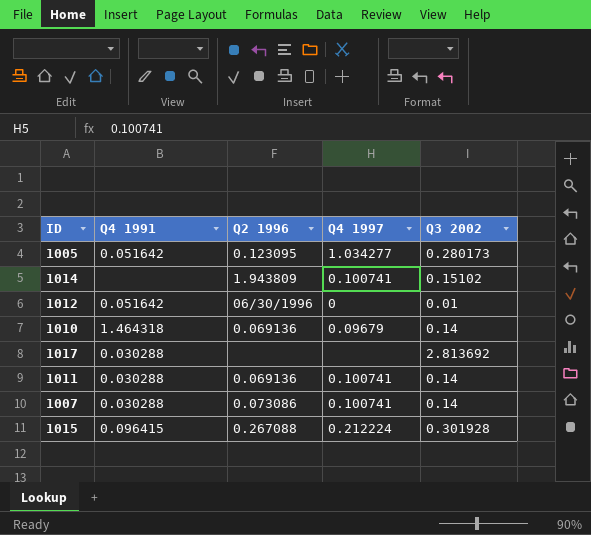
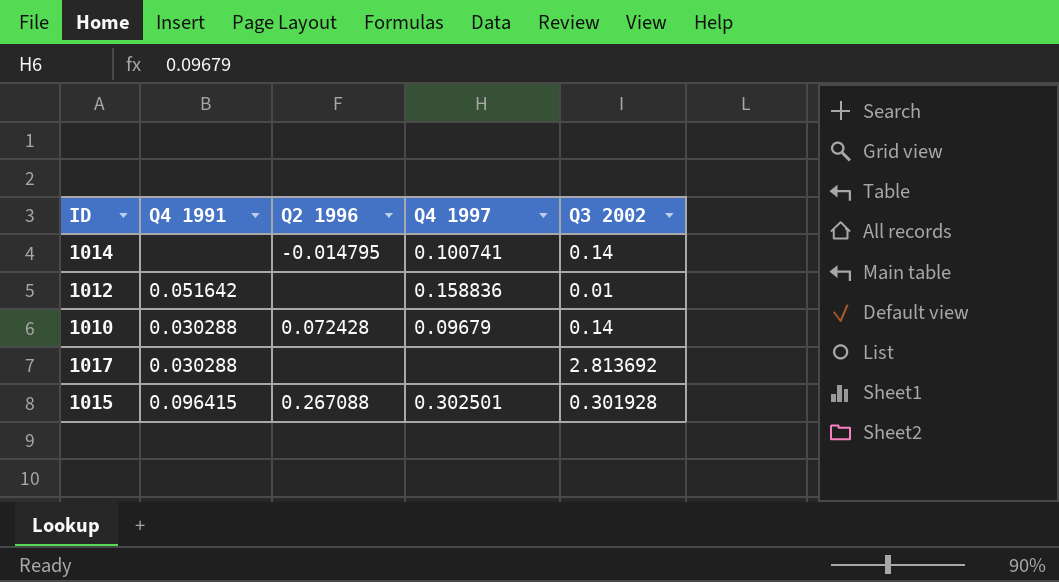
row 1005: 0.051642 | 0.123095 | 1.034277 | 0.280173 -> none
row 1011: 0.030288 | 0.069136 | 0.100741 | 0.14 -> none
row 1007: 0.030288 | 0.073086 | 0.100741 | 0.14 -> none
1014 | Q2 1996: 1.943809 -> -0.014795
1014 | Q3 2002: 0.15102 -> 0.14
1012 | Q2 1996: 06/30/1996 -> none
1012 | Q4 1997: 0 -> 0.158836
1010 | Q4 1991: 1.464318 -> 0.030288
1010 | Q2 1996: 0.069136 -> 0.072428
1015 | Q4 1997: 0.212224 -> 0.302501

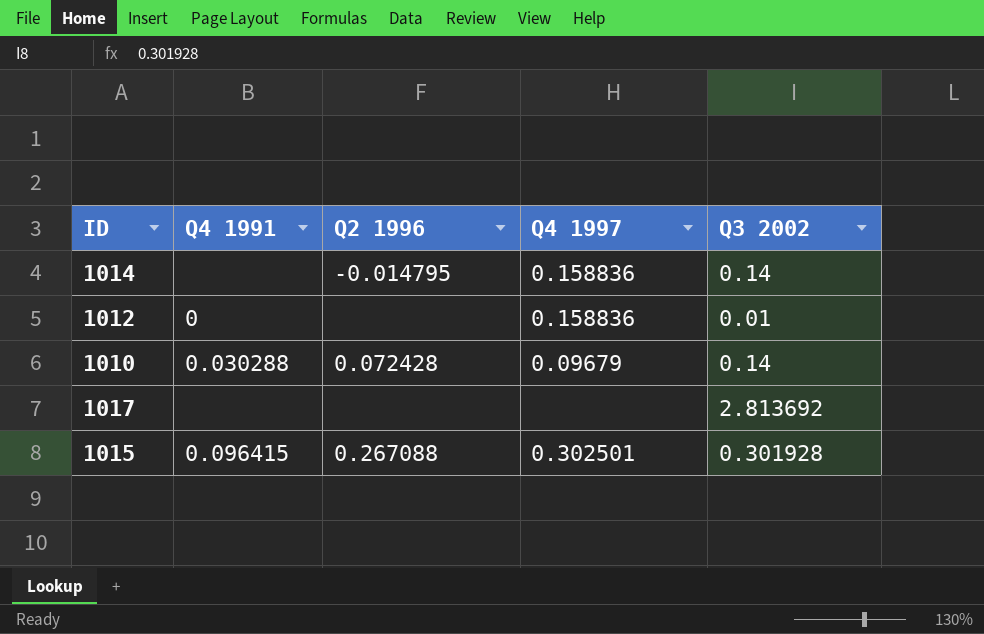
1014 | Q4 1997: 0.100741 -> 0.158836
1012 | Q4 1991: 0.051642 -> 0
1017 | Q4 1991: 0.030288 -> none

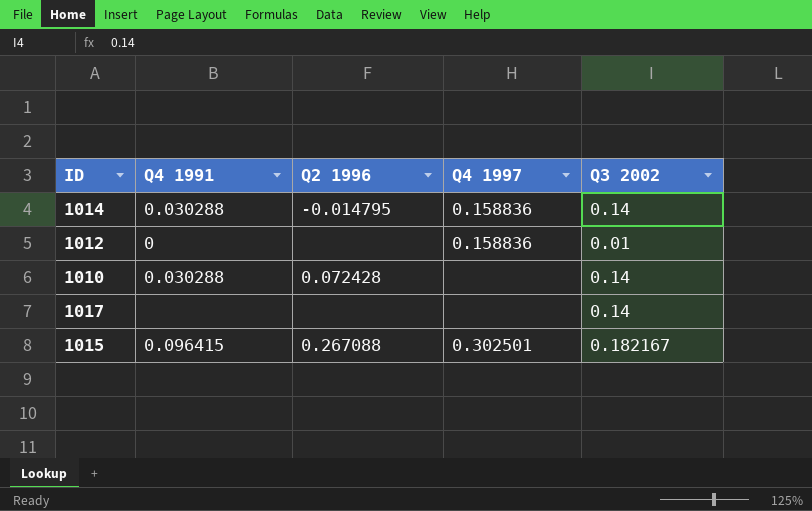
1014 | Q4 1991: none -> 0.030288
1010 | Q4 1997: 0.09679 -> none
1017 | Q3 2002: 2.813692 -> 0.14
1015 | Q3 2002: 0.301928 -> 0.182167

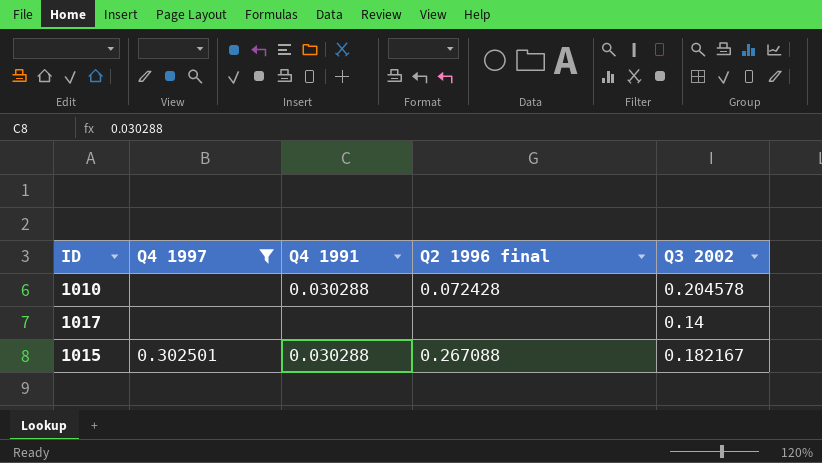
filter: none -> Q4 1997 != 0.158836
column Q4 1997 | position: 4 -> 2
column name: Q2 1996 -> Q2 1996 final
1010 | Q3 2002: 0.14 -> 0.204578
1015 | Q4 1991: 0.096415 -> 0.030288

